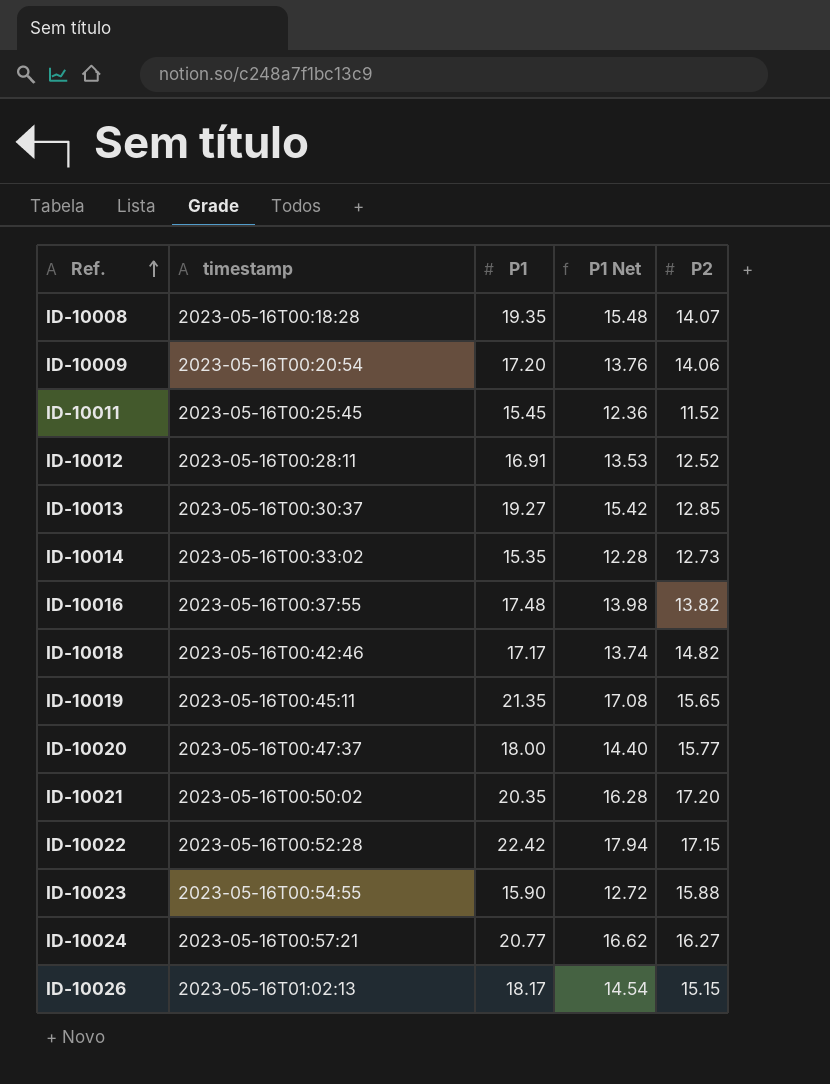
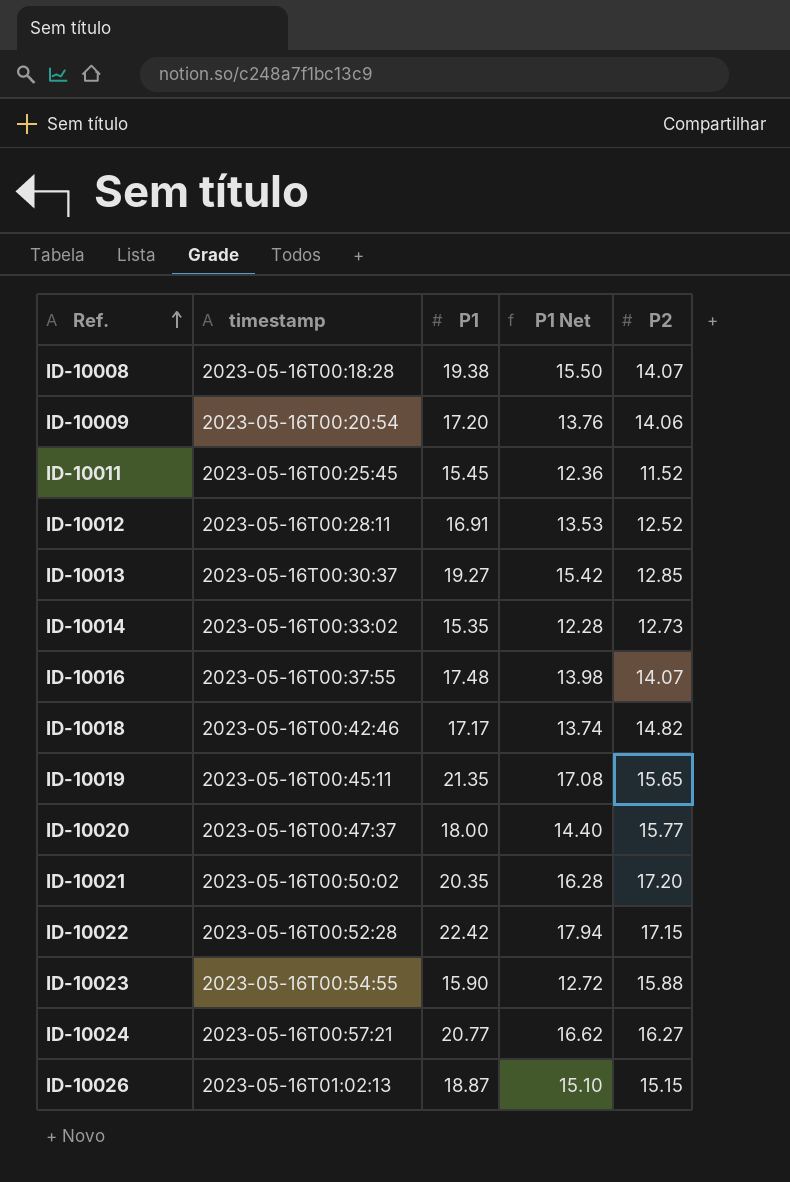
ID-10008 | P1: 19.35 -> 19.38
ID-10008 | P1 Net: 15.48 -> 15.50
ID-10016 | P2: 13.82 -> 14.07
ID-10026 | P1: 18.17 -> 18.87
ID-10026 | P1 Net: 14.54 -> 15.10

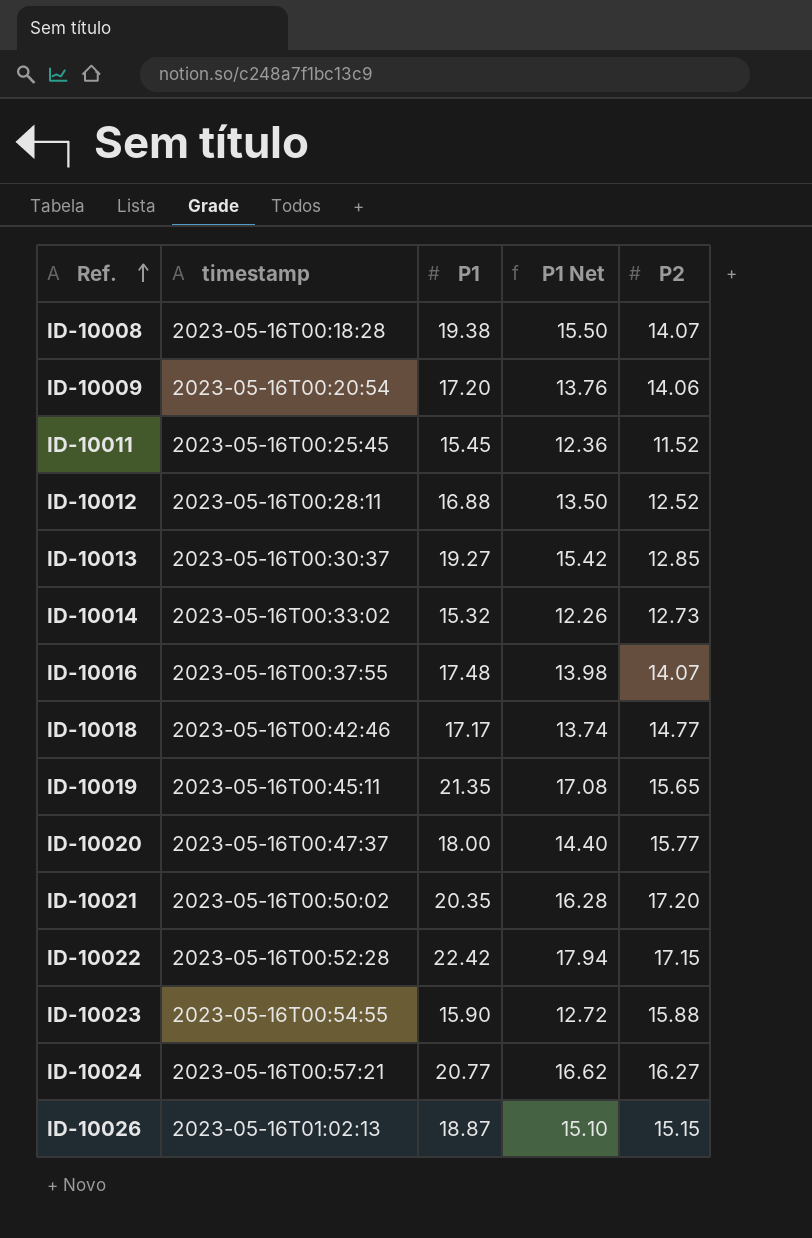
ID-10012 | P1: 16.91 -> 16.88
ID-10012 | P1 Net: 13.53 -> 13.50
ID-10014 | P1: 15.35 -> 15.32
ID-10014 | P1 Net: 12.28 -> 12.26
ID-10018 | P2: 14.82 -> 14.77

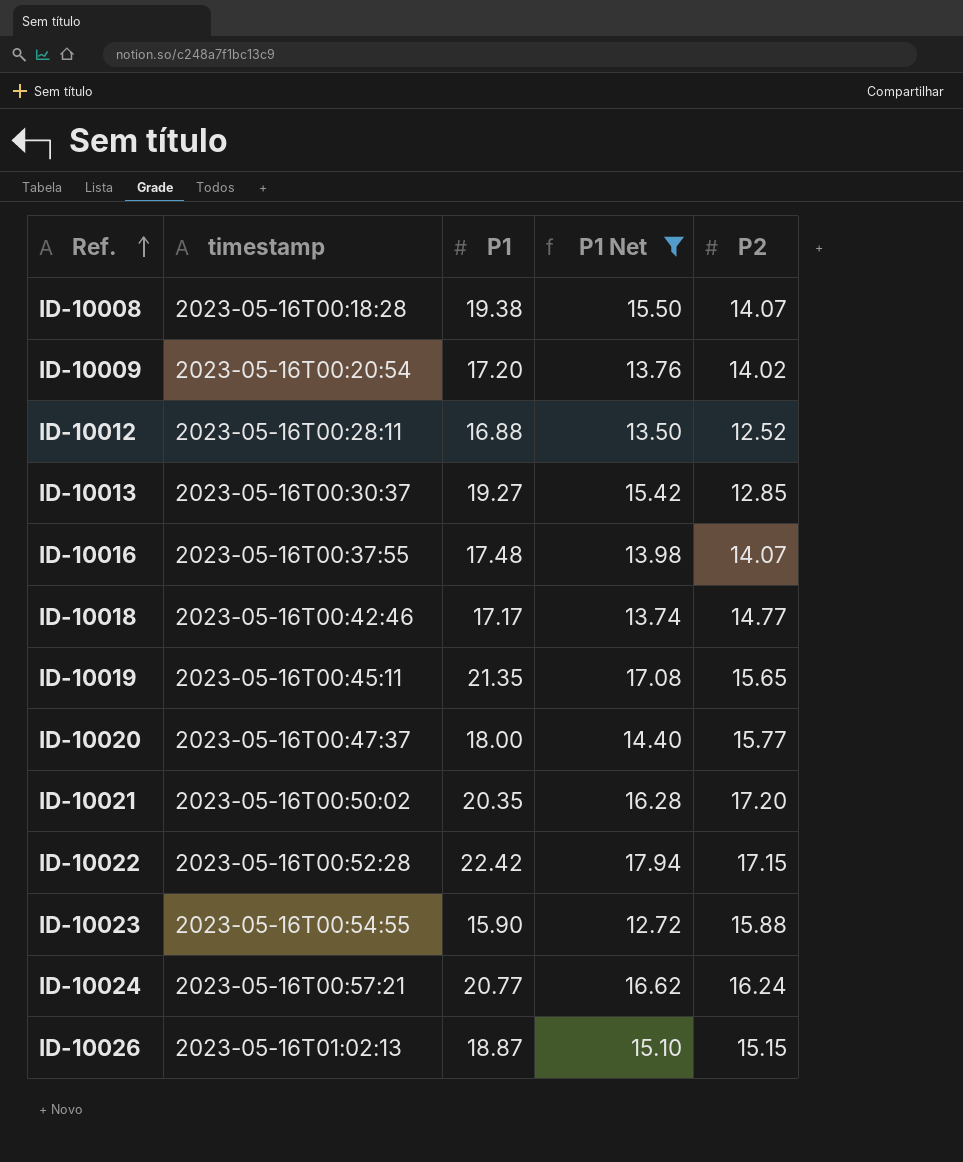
filter: none -> P1 Net >= 12.72
ID-10009 | P2: 14.06 -> 14.02
ID-10024 | P2: 16.27 -> 16.24

